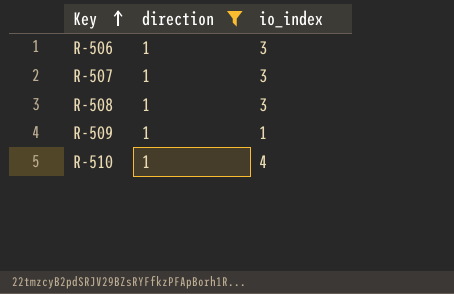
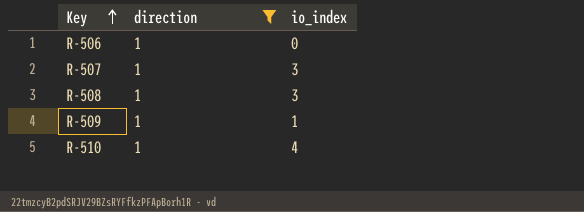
R-506 | io_index: 3 -> 0

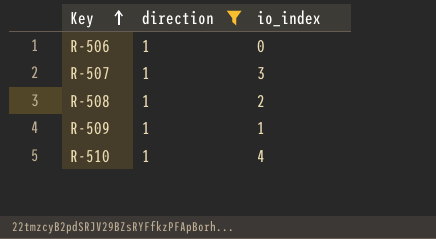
R-508 | io_index: 3 -> 2

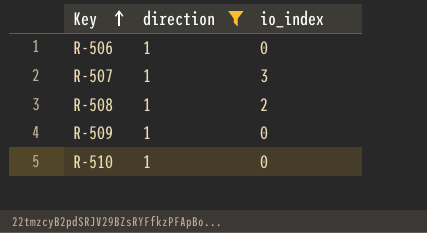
R-509 | io_index: 1 -> 0
R-510 | io_index: 4 -> 0

